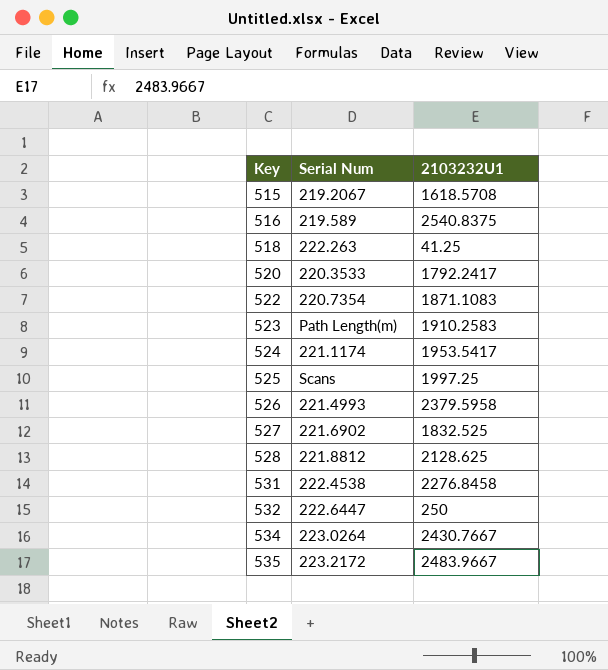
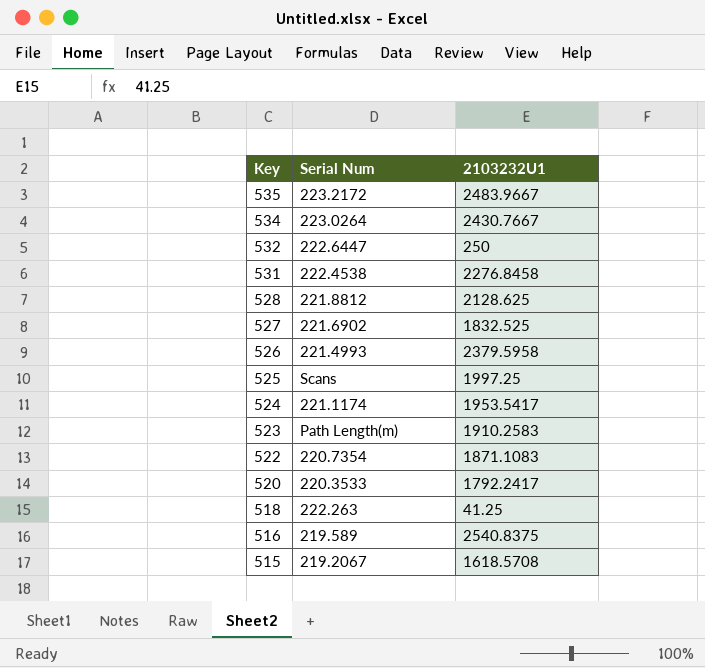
row order: Key ascending -> Key descending

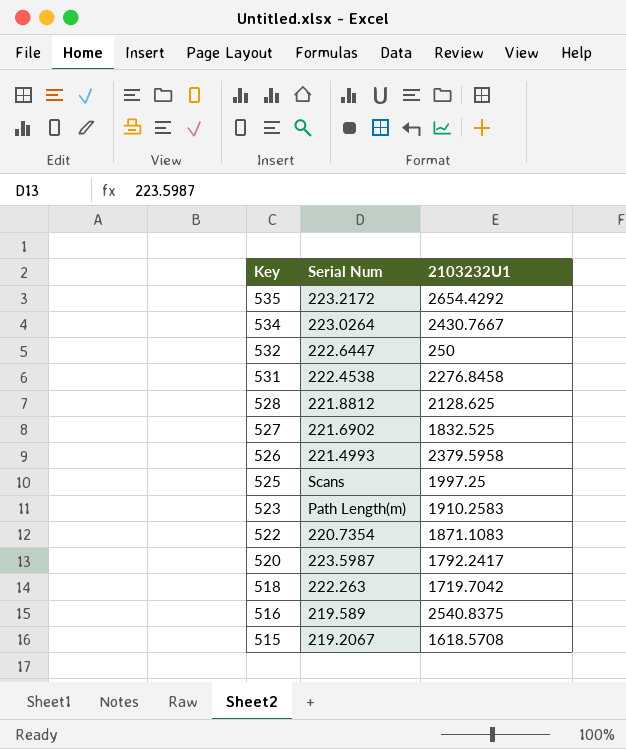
row 524: 221.1174 | 1953.5417 -> none
535 | 2103232U1: 2483.9667 -> 2654.4292
520 | Serial Num: 220.3533 -> 223.5987
518 | 2103232U1: 41.25 -> 1719.7042

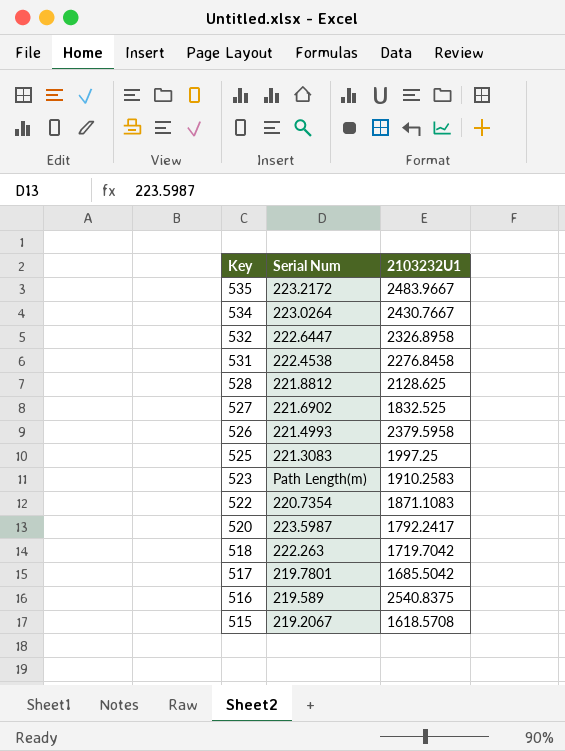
535 | 2103232U1: 2654.4292 -> 2483.9667
532 | 2103232U1: 250 -> 2326.8958
525 | Serial Num: Scans -> 221.3083
row 517: none -> 219.7801 | 1685.5042

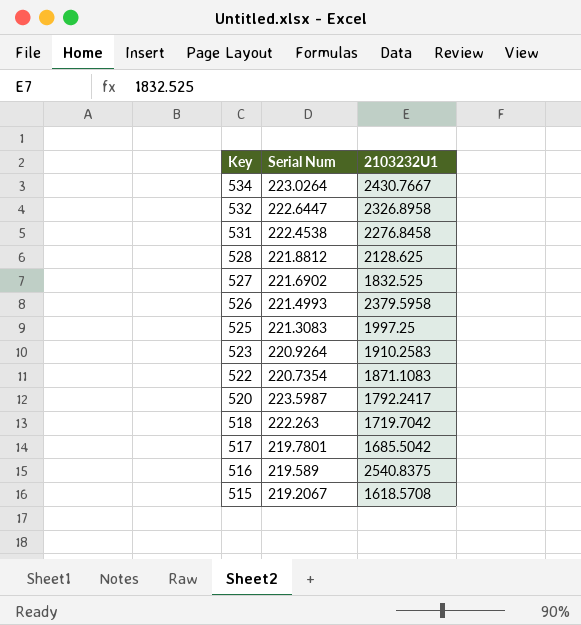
row 535: 223.2172 | 2483.9667 -> none
523 | Serial Num: Path Length(m) -> 220.9264

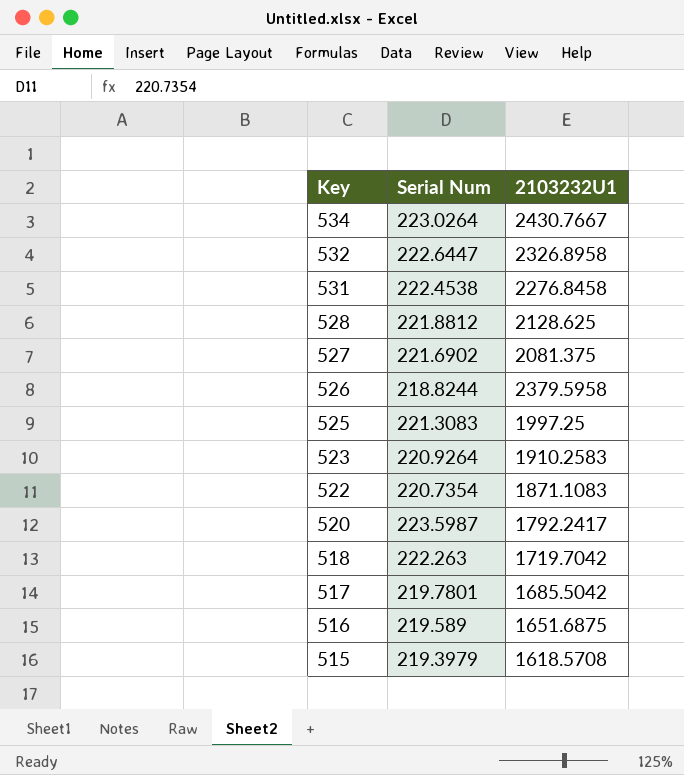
527 | 2103232U1: 1832.525 -> 2081.375
526 | Serial Num: 221.4993 -> 218.8244
516 | 2103232U1: 2540.8375 -> 1651.6875
515 | Serial Num: 219.2067 -> 219.3979

